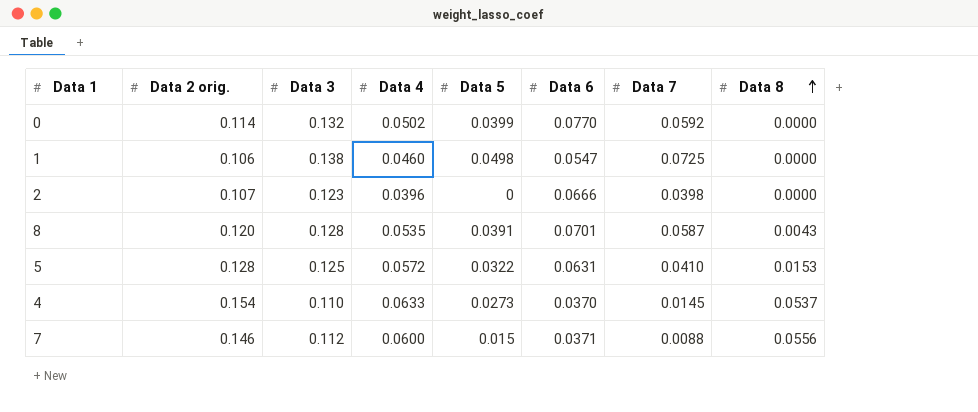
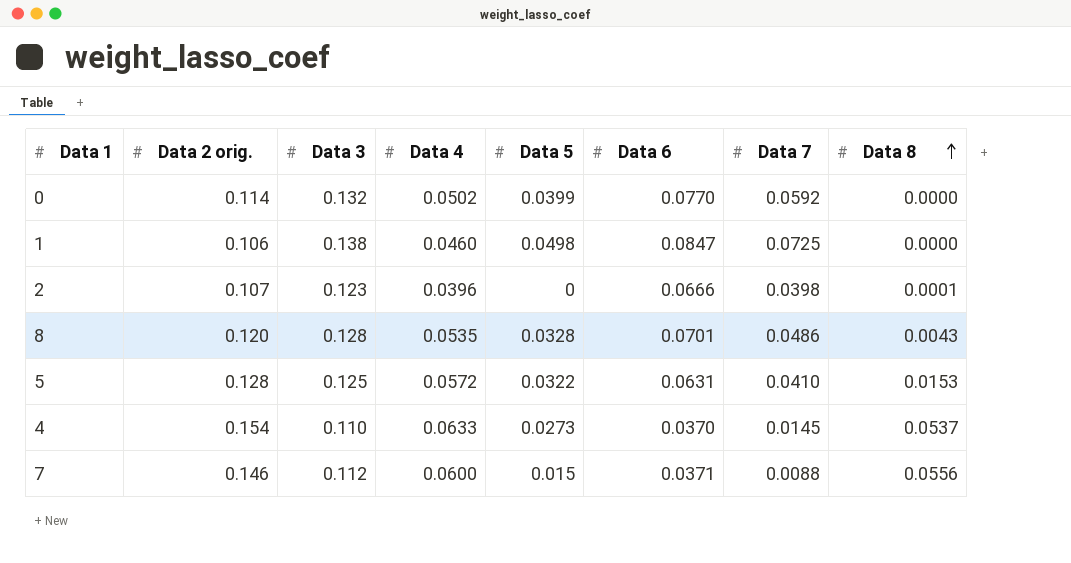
1 | Data 6: 0.0547 -> 0.0847
2 | Data 8: 0.0000 -> 0.0001
8 | Data 5: 0.0391 -> 0.0328
8 | Data 7: 0.0587 -> 0.0486

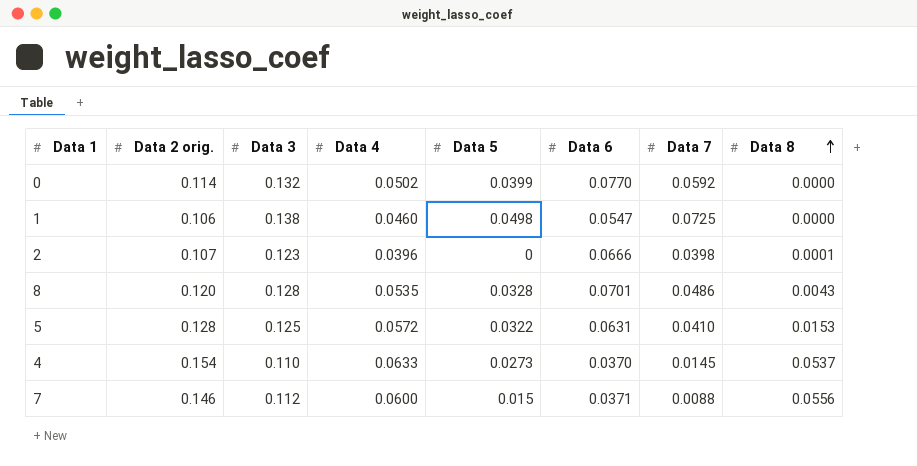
1 | Data 6: 0.0847 -> 0.0547

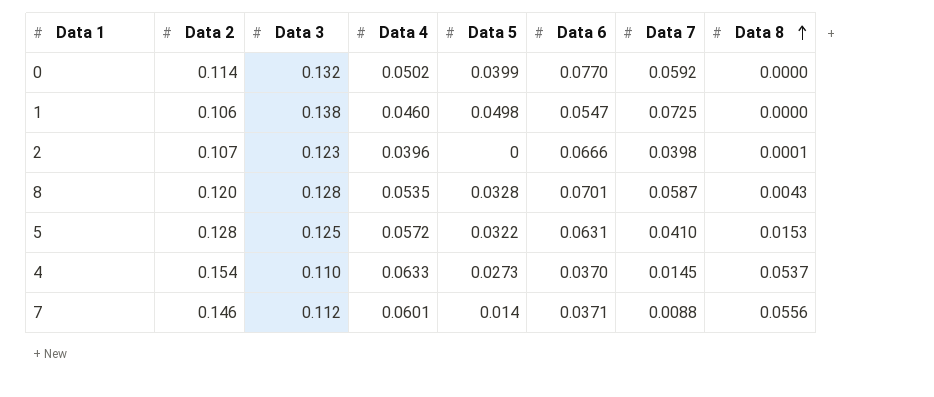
column name: Data 2 orig. -> Data 2
8 | Data 7: 0.0486 -> 0.0587
7 | Data 4: 0.0600 -> 0.0601
7 | Data 5: 0.015 -> 0.014

